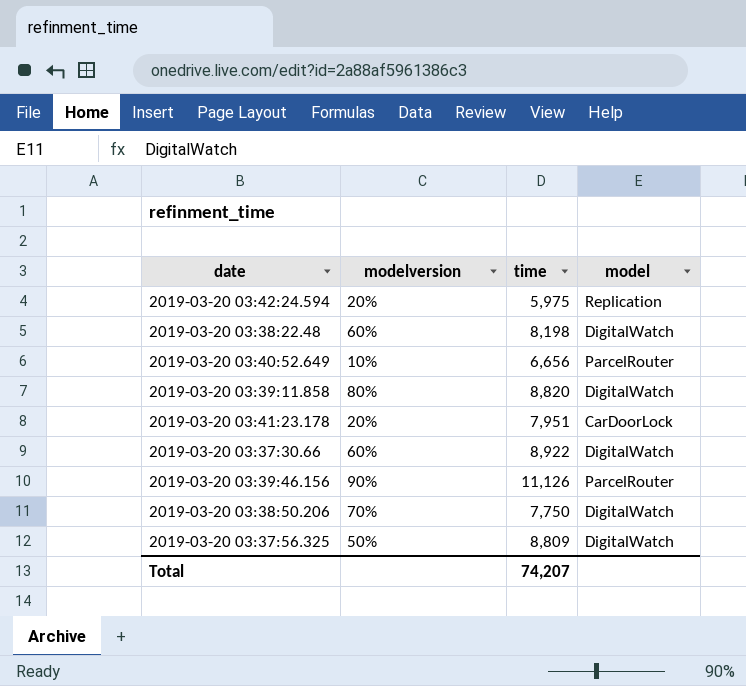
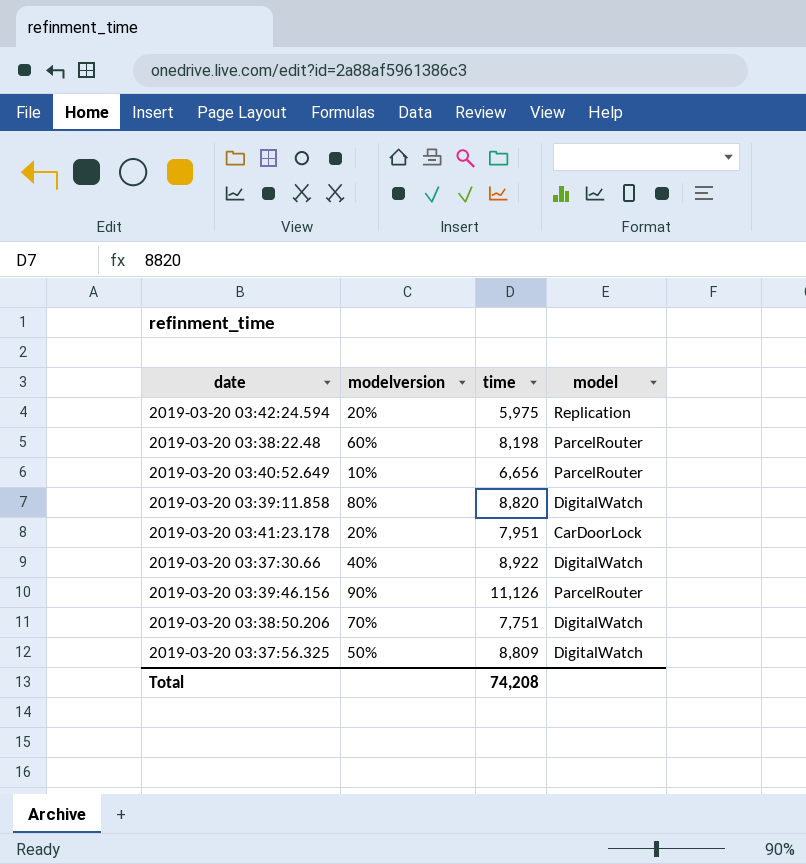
2019-03-20 03:38:22.48 | model: DigitalWatch -> ParcelRouter
2019-03-20 03:37:30.66 | modelversion: 60% -> 40%
2019-03-20 03:38:50.206 | time: 7,750 -> 7,751
Total | time: 74,207 -> 74,208

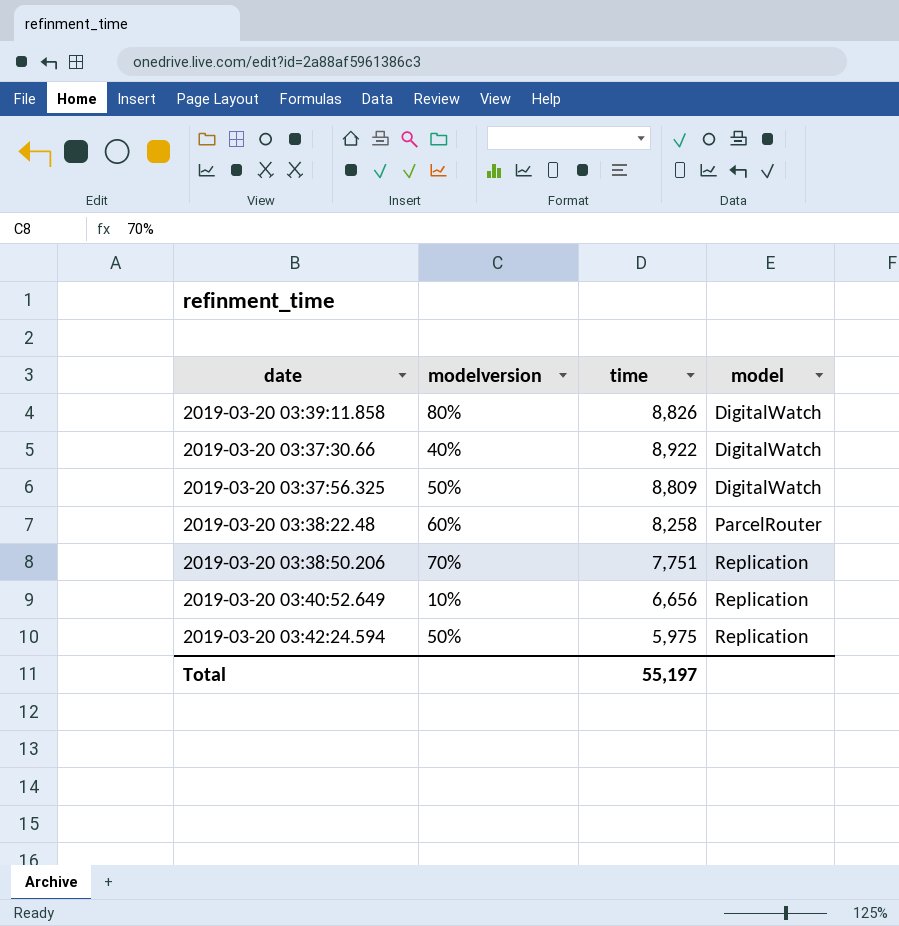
row order: none -> model ascending
row 2019-03-20 03:41:23.178: 20% | 7,951 | CarDoorLock -> none
row 2019-03-20 03:39:46.156: 90% | 11,126 | ParcelRouter -> none
2019-03-20 03:39:11.858 | time: 8,820 -> 8,826
2019-03-20 03:38:22.48 | time: 8,198 -> 8,258
2019-03-20 03:38:50.206 | model: DigitalWatch -> Replication
2019-03-20 03:40:52.649 | model: ParcelRouter -> Replication
2019-03-20 03:42:24.594 | modelversion: 20% -> 50%
Total | time: 74,208 -> 55,197

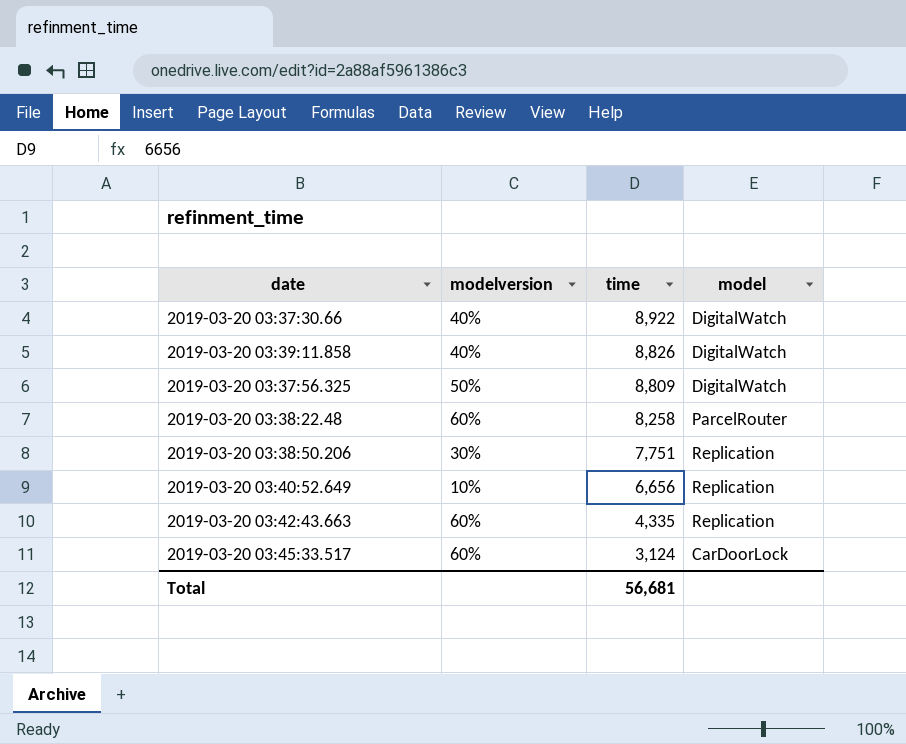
row order: model ascending -> time descending
row 2019-03-20 03:42:24.594: 50% | 5,975 | Replication -> none
2019-03-20 03:39:11.858 | modelversion: 80% -> 40%
2019-03-20 03:38:50.206 | modelversion: 70% -> 30%
row 2019-03-20 03:42:43.663: none -> 60% | 4,335 | Replication
row 2019-03-20 03:45:33.517: none -> 60% | 3,124 | CarDoorLock
Total | time: 55,197 -> 56,681

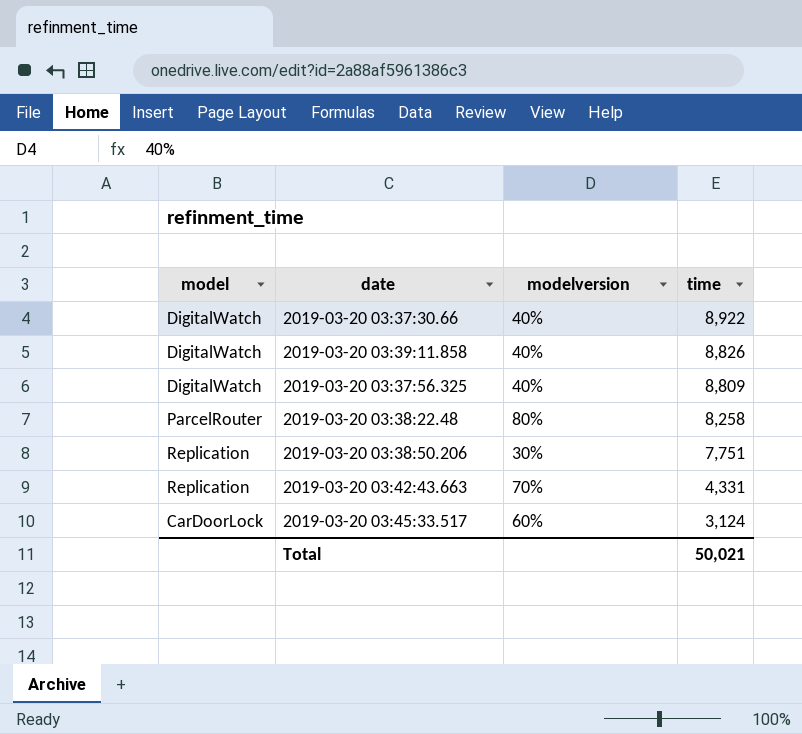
column model | position: 4 -> 1
row 2019-03-20 03:40:52.649: 10% | 6,656 | Replication -> none
2019-03-20 03:37:56.325 | modelversion: 50% -> 40%
2019-03-20 03:38:22.48 | modelversion: 60% -> 80%
2019-03-20 03:42:43.663 | modelversion: 60% -> 70%
2019-03-20 03:42:43.663 | time: 4,335 -> 4,331
Total | time: 56,681 -> 50,021

